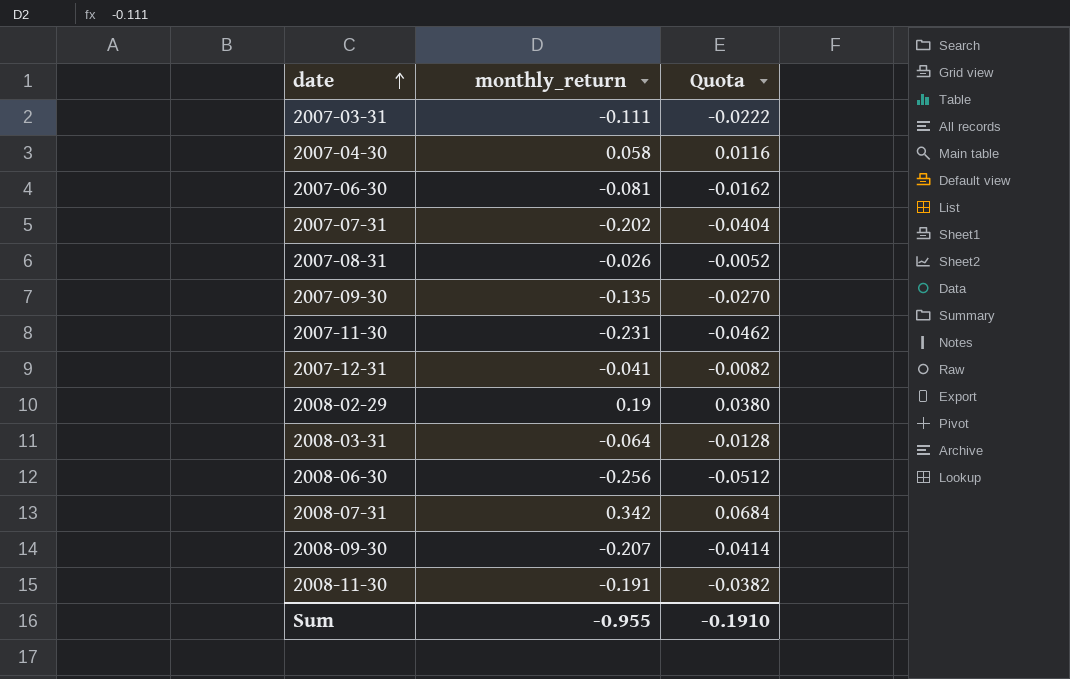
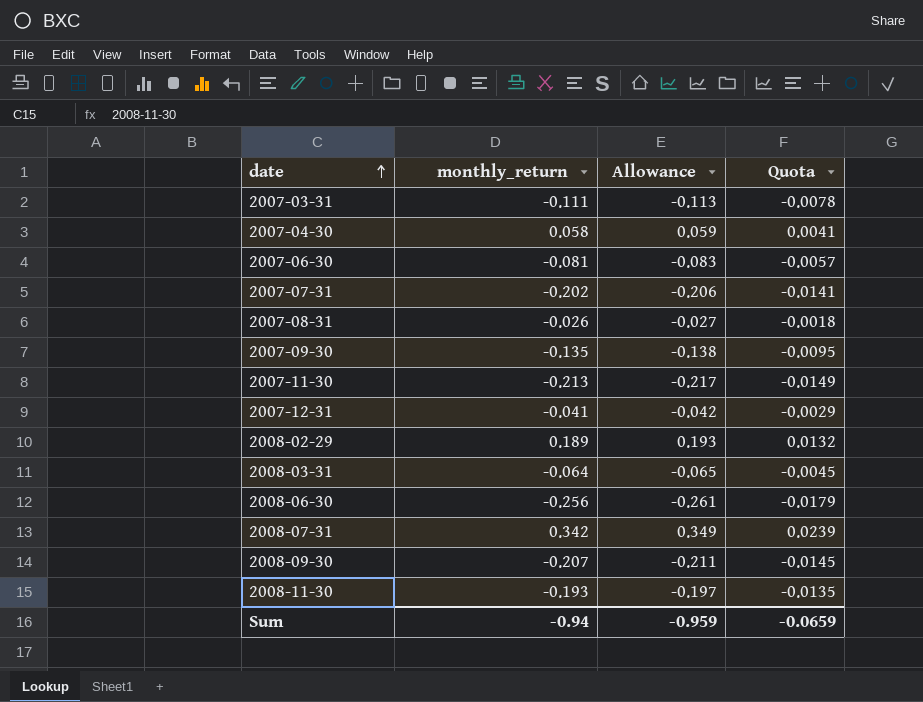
column Allowance | formula: none -> [monthly_return] * 1.02
column Quota | formula: [monthly_return] * 0.2 -> [monthly_return] * 0.07
2007-11-30 | monthly_return: -0.231 -> -0.213
2008-02-29 | monthly_return: 0.19 -> 0.189
2008-11-30 | monthly_return: -0.191 -> -0.193
Sum | monthly_return: -0.955 -> -0.94
Sum | Quota: -0.1910 -> -0.0659

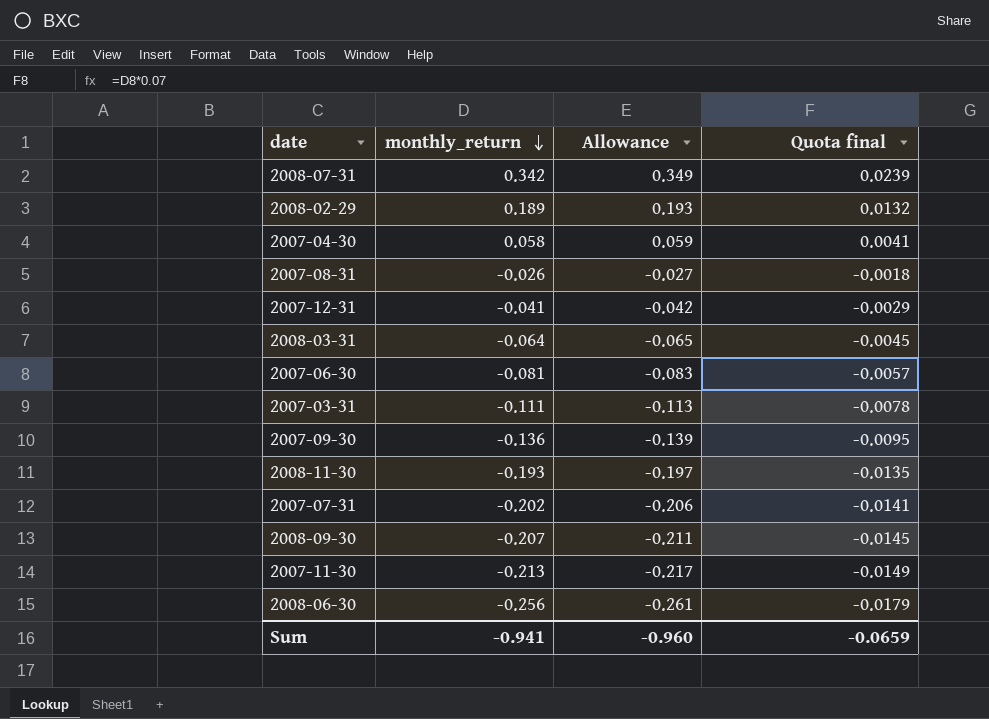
row order: date ascending -> monthly_return descending
column name: Quota -> Quota final
2007-09-30 | monthly_return: -0.135 -> -0.136
2007-09-30 | Allowance: -0.138 -> -0.139
Sum | monthly_return: -0.94 -> -0.941
Sum | Allowance: -0.959 -> -0.960

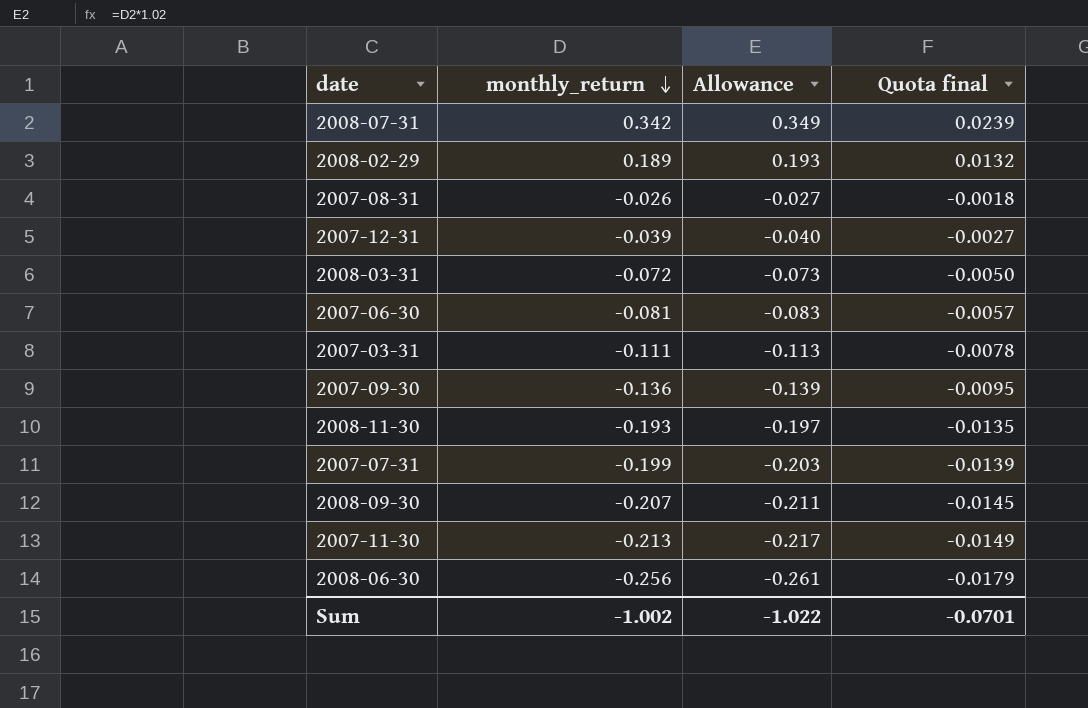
row 2007-04-30: 0.058 | 0.059 | 0.0041 -> none
2007-12-31 | monthly_return: -0.041 -> -0.039
2007-12-31 | Allowance: -0.042 -> -0.040
2007-12-31 | Quota final: -0.0029 -> -0.0027
2008-03-31 | monthly_return: -0.064 -> -0.072
2008-03-31 | Allowance: -0.065 -> -0.073
2008-03-31 | Quota final: -0.0045 -> -0.0050
2007-07-31 | monthly_return: -0.202 -> -0.199
2007-07-31 | Allowance: -0.206 -> -0.203
2007-07-31 | Quota final: -0.0141 -> -0.0139
Sum | monthly_return: -0.941 -> -1.002
Sum | Allowance: -0.960 -> -1.022
Sum | Quota final: -0.0659 -> -0.0701

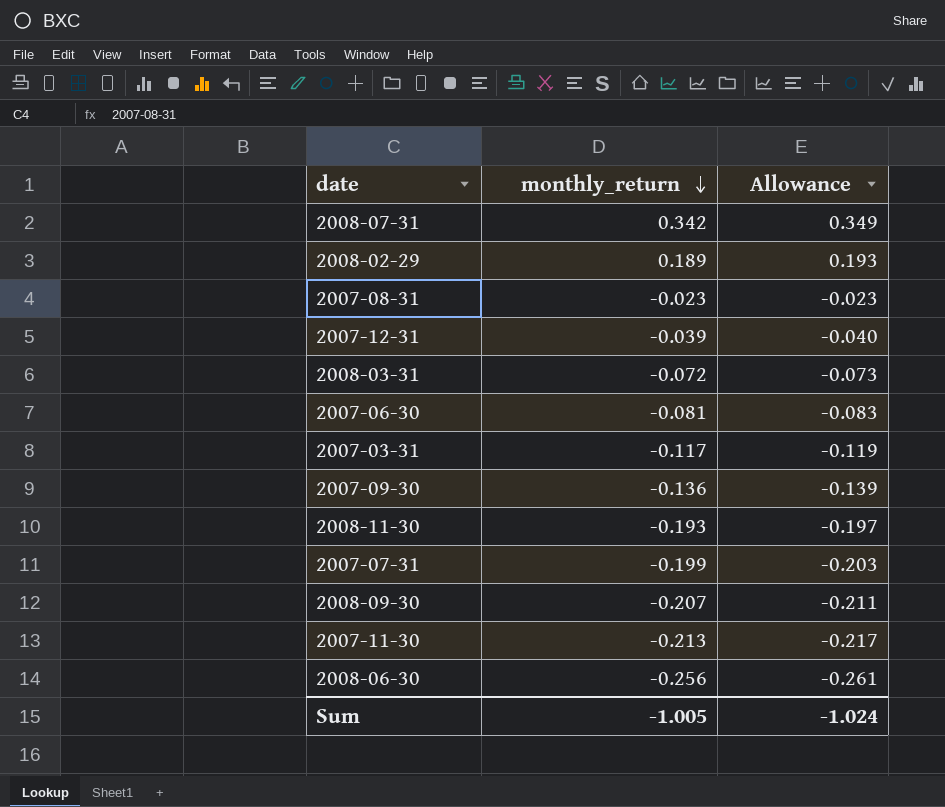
column Quota final | formula: [monthly_return] * 0.07 -> none
2007-08-31 | monthly_return: -0.026 -> -0.023
2007-08-31 | Allowance: -0.027 -> -0.023
2007-03-31 | monthly_return: -0.111 -> -0.117
2007-03-31 | Allowance: -0.113 -> -0.119
Sum | monthly_return: -1.002 -> -1.005
Sum | Allowance: -1.022 -> -1.024

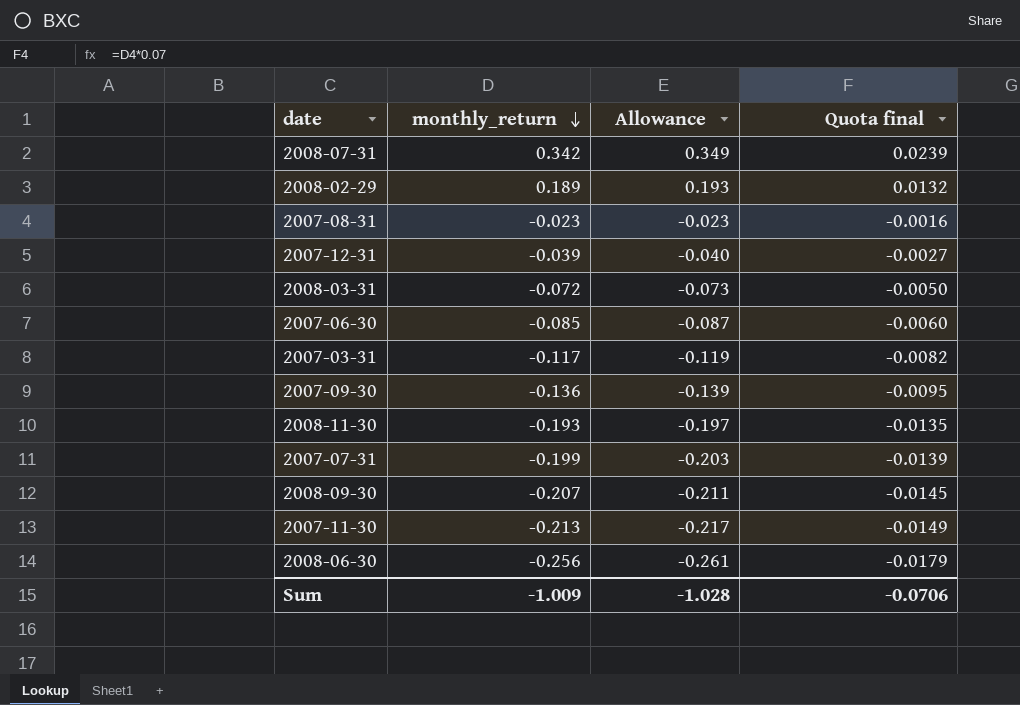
column Quota final | formula: none -> [monthly_return] * 0.07
2007-06-30 | monthly_return: -0.081 -> -0.085
2007-06-30 | Allowance: -0.083 -> -0.087
Sum | monthly_return: -1.005 -> -1.009
Sum | Allowance: -1.024 -> -1.028

